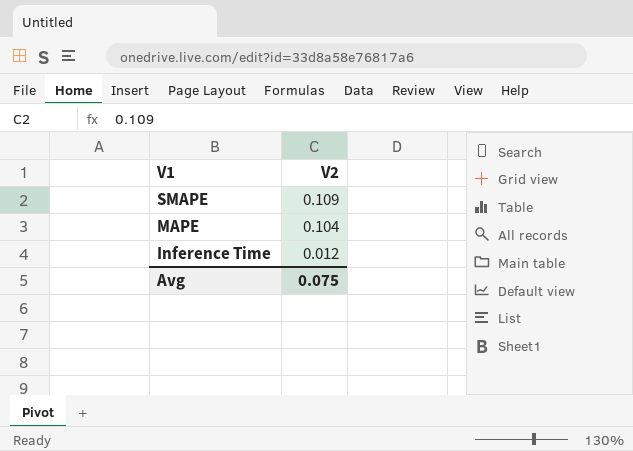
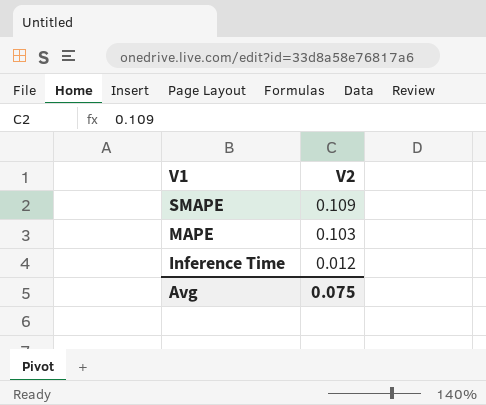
MAPE | V2: 0.104 -> 0.103

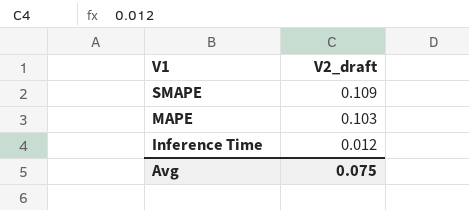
column name: V2 -> V2_draft

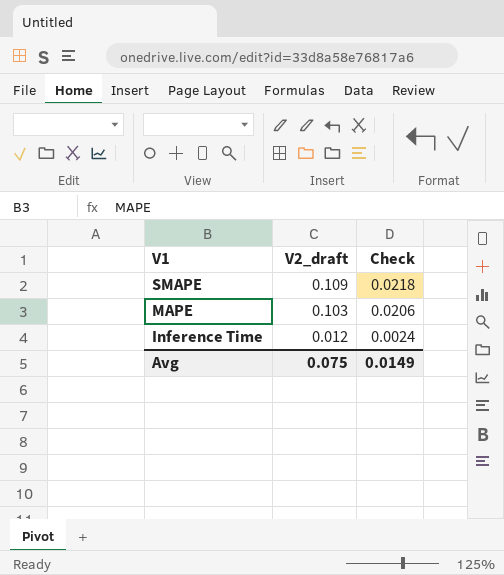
column Check | formula: none -> [V2_draft] * 0.2

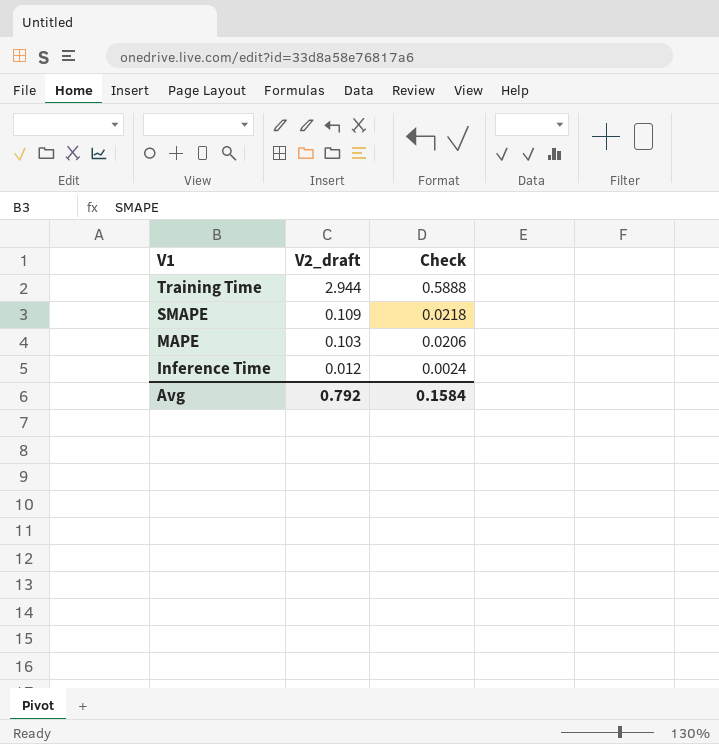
row Training Time: none -> 2.944 | 0.5888
Avg | V2_draft: 0.075 -> 0.792
Avg | Check: 0.0149 -> 0.1584

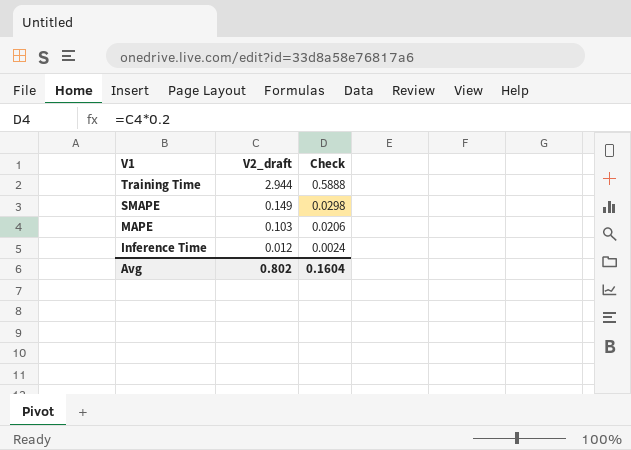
SMAPE | V2_draft: 0.109 -> 0.149
SMAPE | Check: 0.0218 -> 0.0298
Avg | V2_draft: 0.792 -> 0.802
Avg | Check: 0.1584 -> 0.1604

